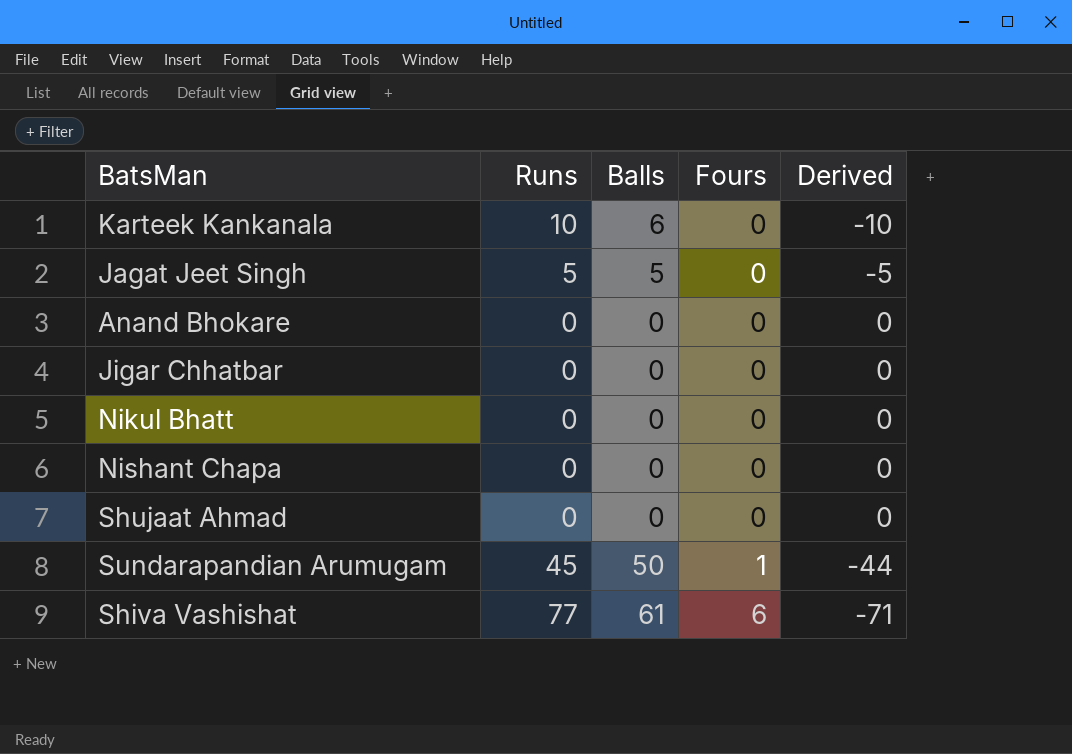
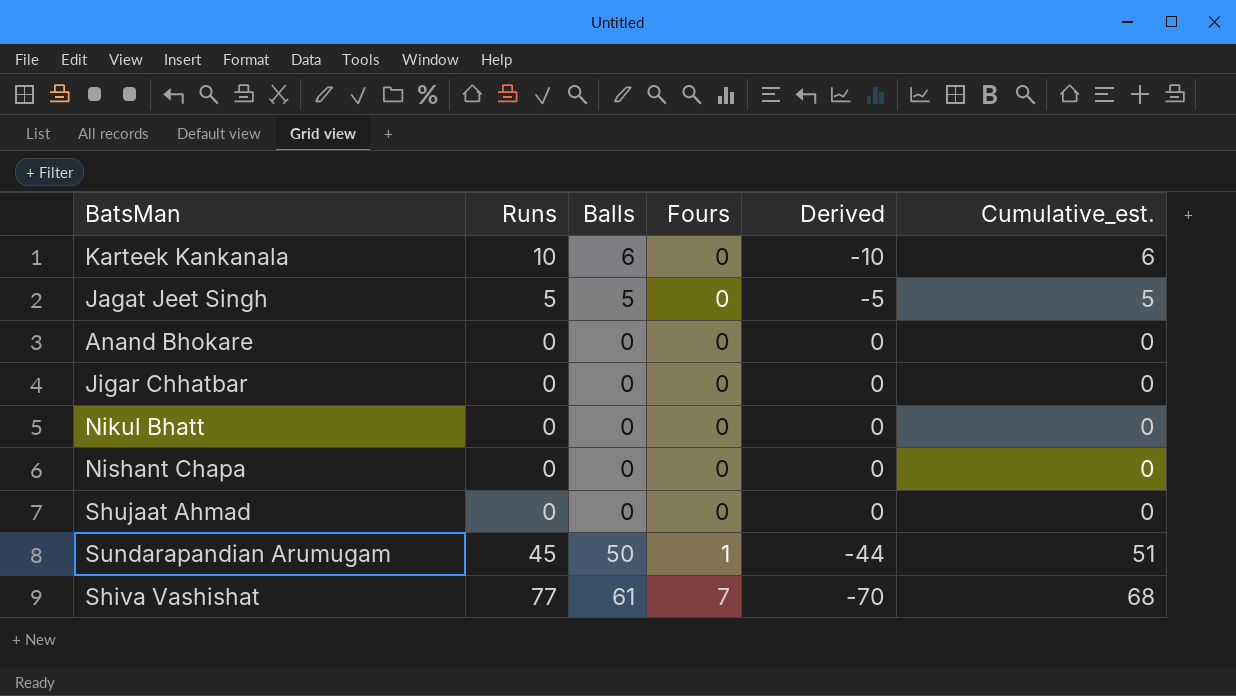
column Cumulative_est. | formula: none -> [Balls] + [Fours]
Shiva Vashishat | Fours: 6 -> 7
Shiva Vashishat | Derived: -71 -> -70

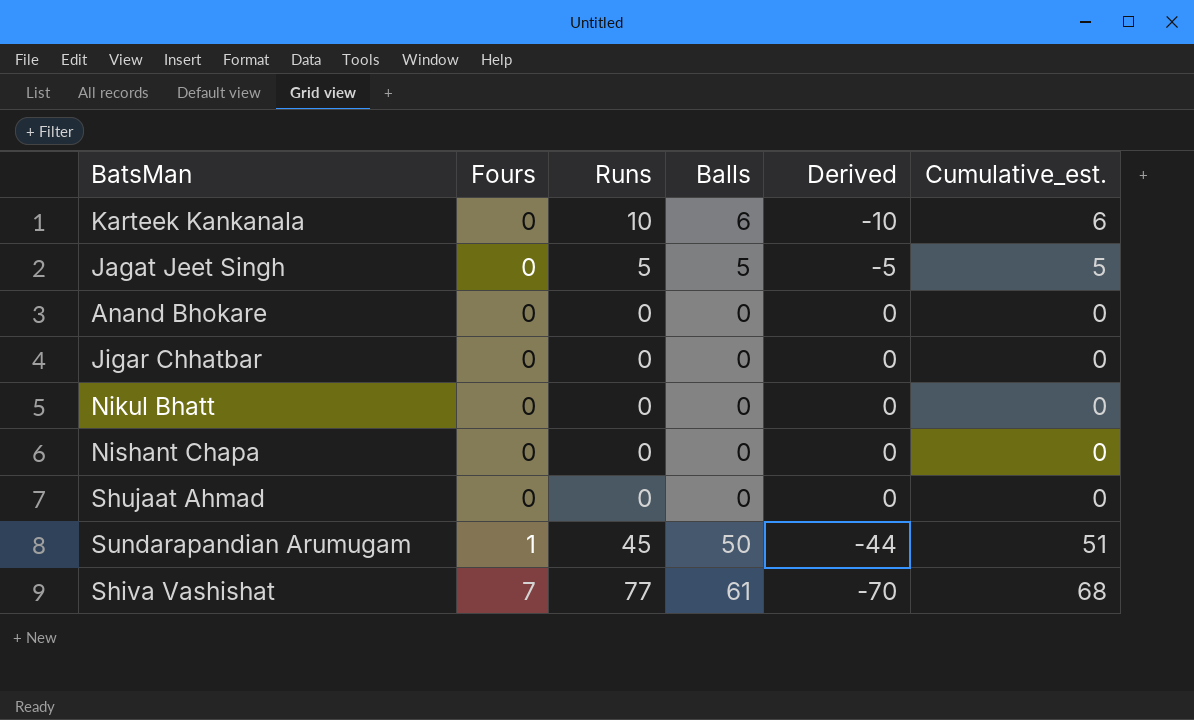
column Fours | position: 4 -> 2

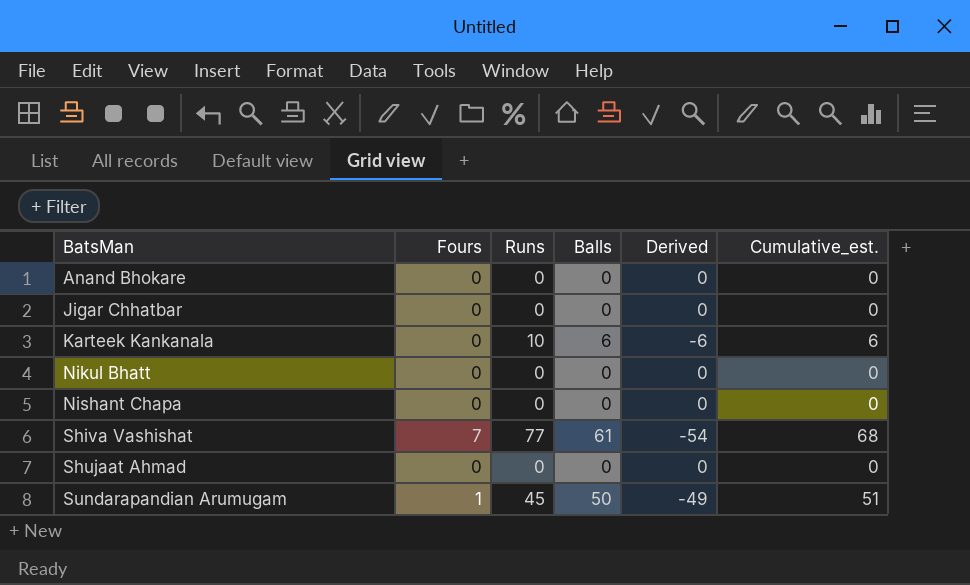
row order: Fours ascending -> BatsMan ascending
column Derived | formula: [Fours] - [Runs] -> [Fours] - [Balls]
row Jagat Jeet Singh: 0 | 5 | 5 | -5 | 5 -> none

